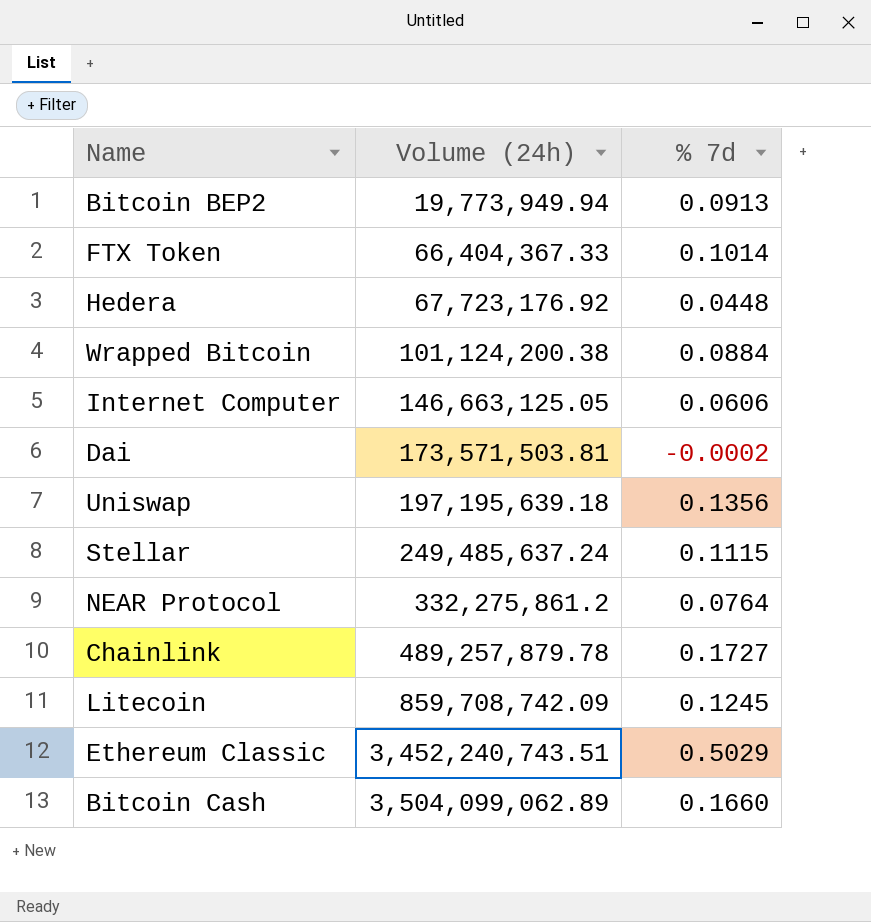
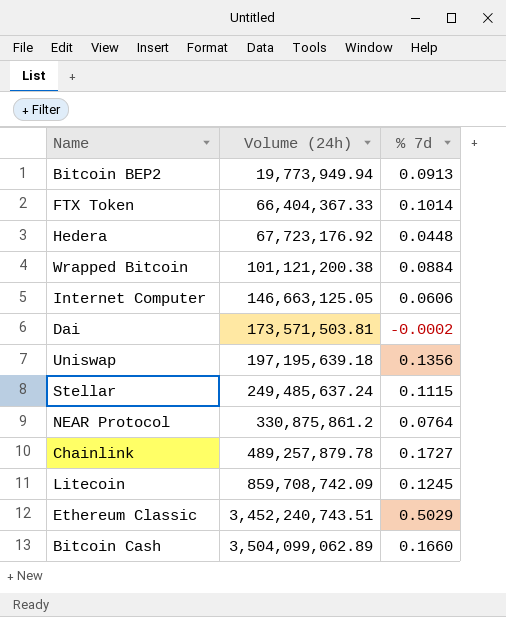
Wrapped Bitcoin | Volume (24h): 101,124,200.38 -> 101,121,200.38
NEAR Protocol | Volume (24h): 332,275,861.2 -> 330,875,861.2

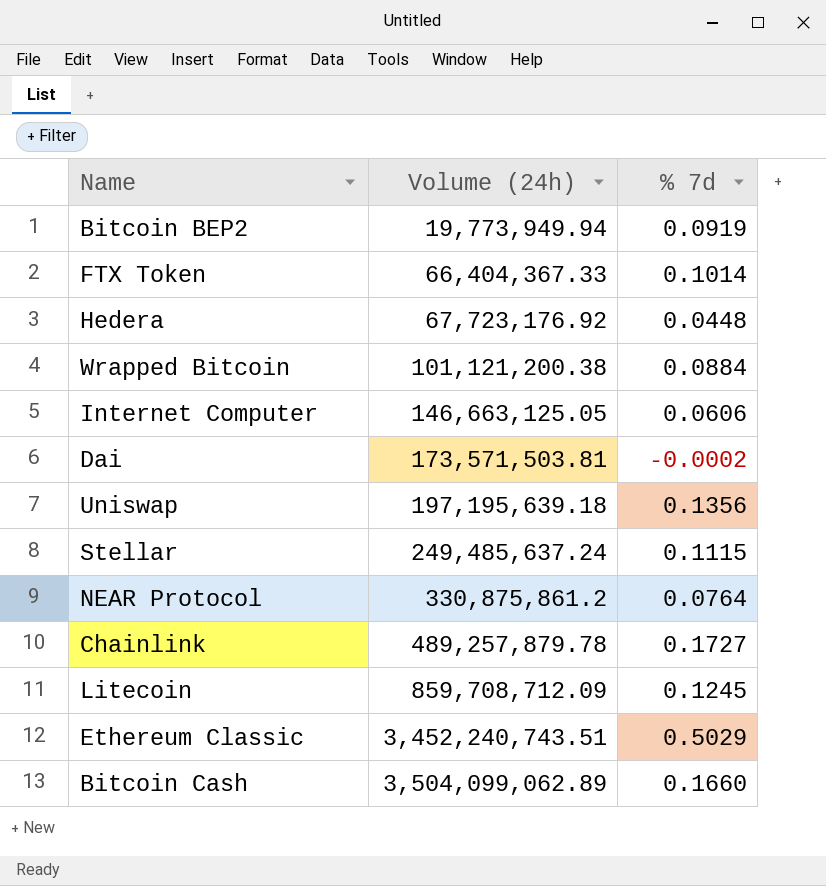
Bitcoin BEP2 | % 7d: 0.0913 -> 0.0919
Litecoin | Volume (24h): 859,708,742.09 -> 859,708,712.09

